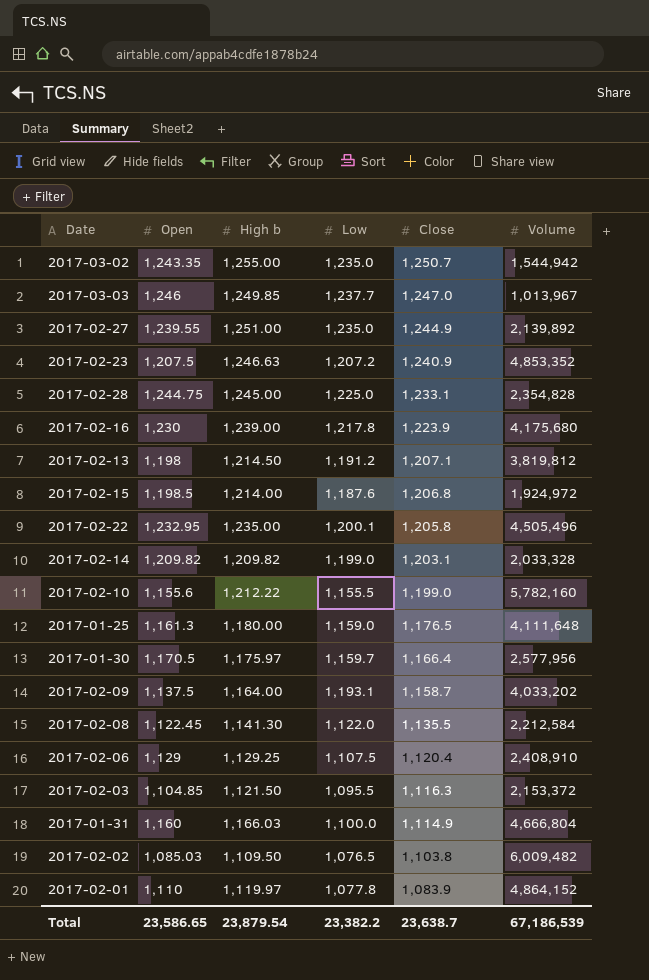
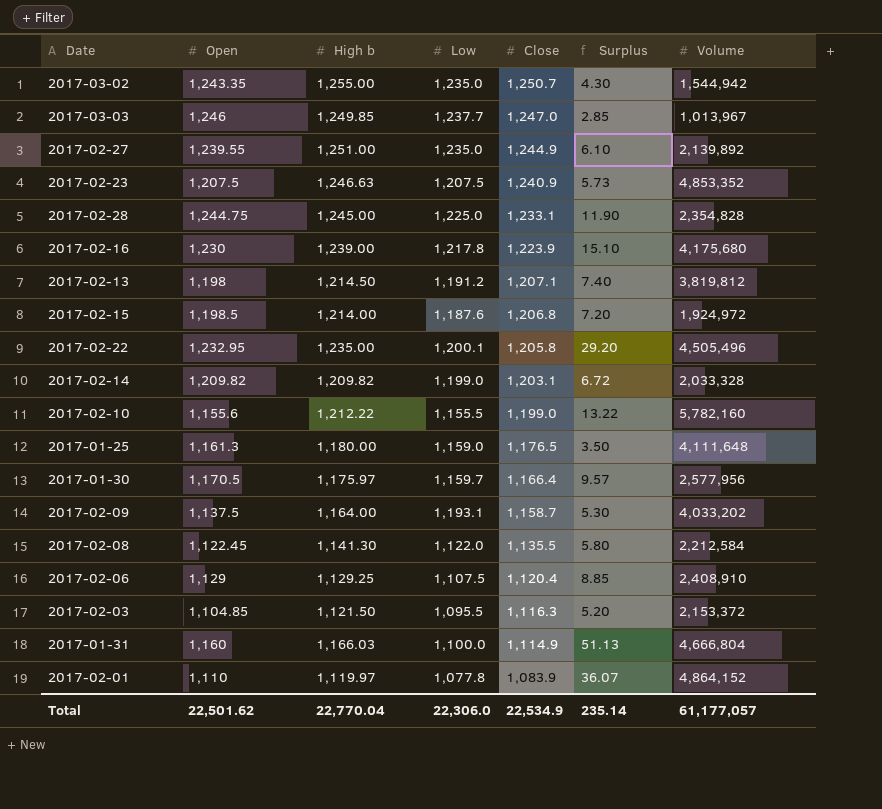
column Surplus | formula: none -> [High b] - [Close]
row 2017-02-02: 1,085.03 | 1,109.50 | 1,076.5 | 1,103.8 | 6,009,482 -> none
2017-02-23 | Low: 1,207.2 -> 1,207.5
Total | Open: 23,586.65 -> 22,501.62
Total | High b: 23,879.54 -> 22,770.04
Total | Low: 23,382.2 -> 22,306.0
Total | Close: 23,638.7 -> 22,534.9
Total | Volume: 67,186,539 -> 61,177,057

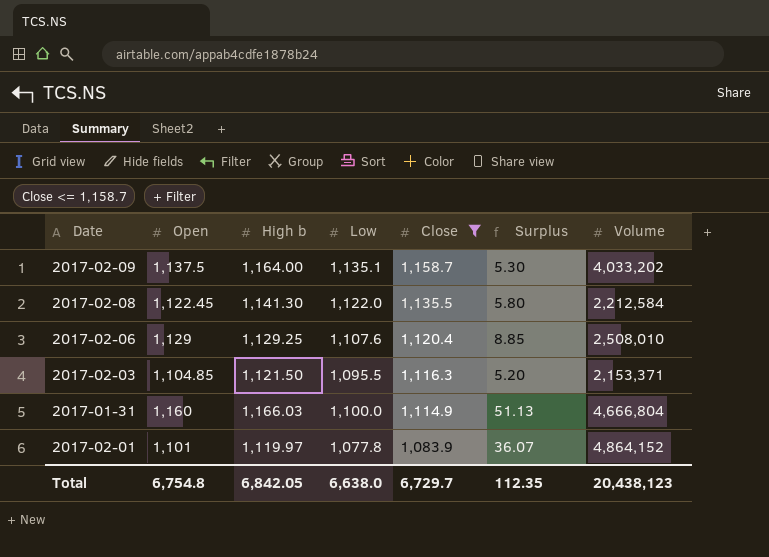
filter: none -> Close <= 1,158.7
2017-02-09 | Low: 1,193.1 -> 1,135.1
2017-02-06 | Low: 1,107.5 -> 1,107.6
2017-02-06 | Volume: 2,408,910 -> 2,508,010
2017-02-03 | Volume: 2,153,372 -> 2,153,371
2017-02-01 | Open: 1,110 -> 1,101
Total | Open: 22,501.62 -> 6,754.8
Total | High b: 22,770.04 -> 6,842.05
Total | Low: 22,306.0 -> 6,638.0
Total | Close: 22,534.9 -> 6,729.7
Total | Surplus: 235.14 -> 112.35
Total | Volume: 61,177,057 -> 20,438,123

